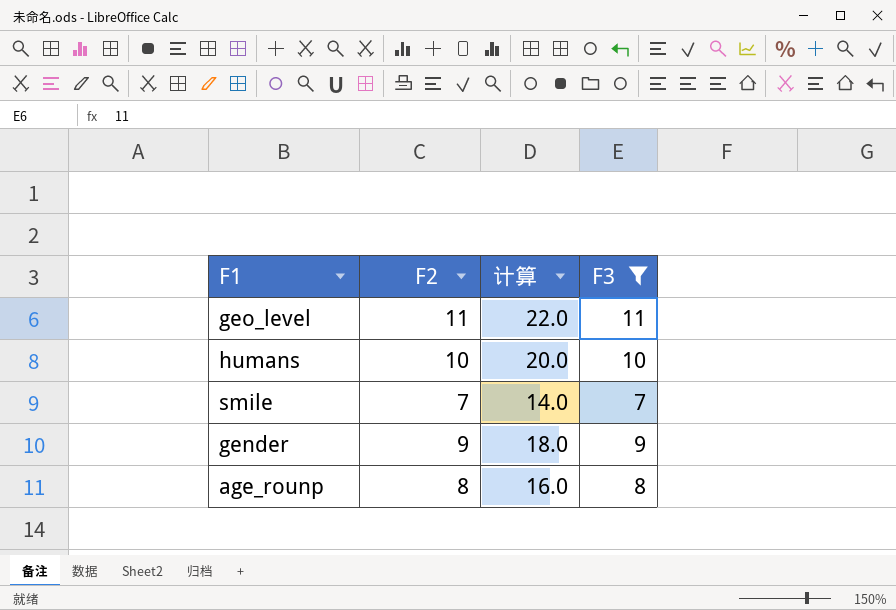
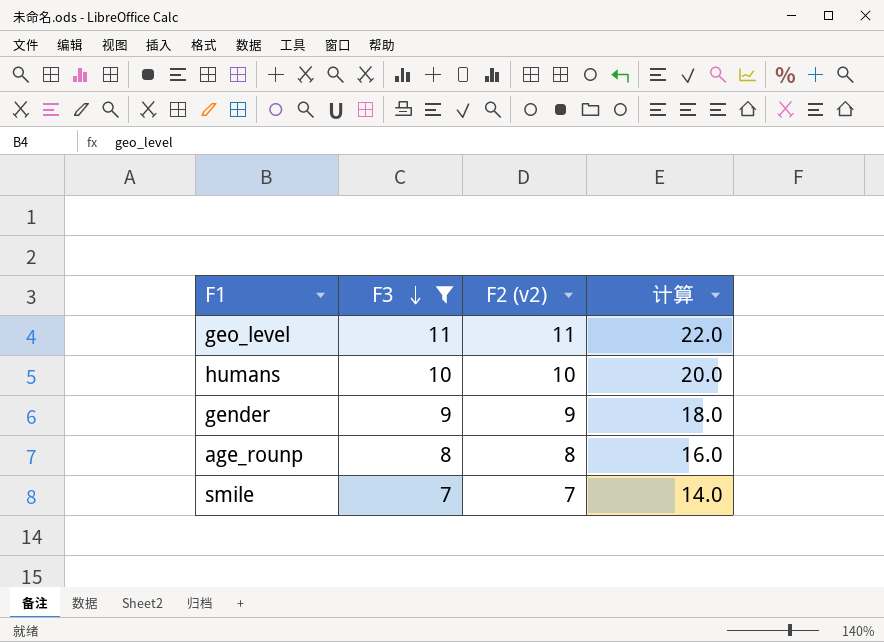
row order: none -> F3 descending
column F3 | position: 4 -> 2
column name: F2 -> F2 (v2)

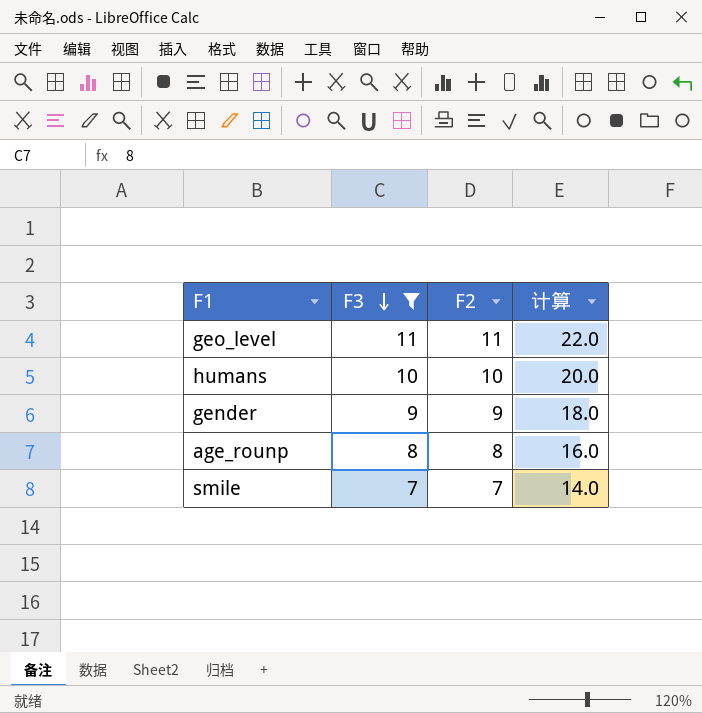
column name: F2 (v2) -> F2

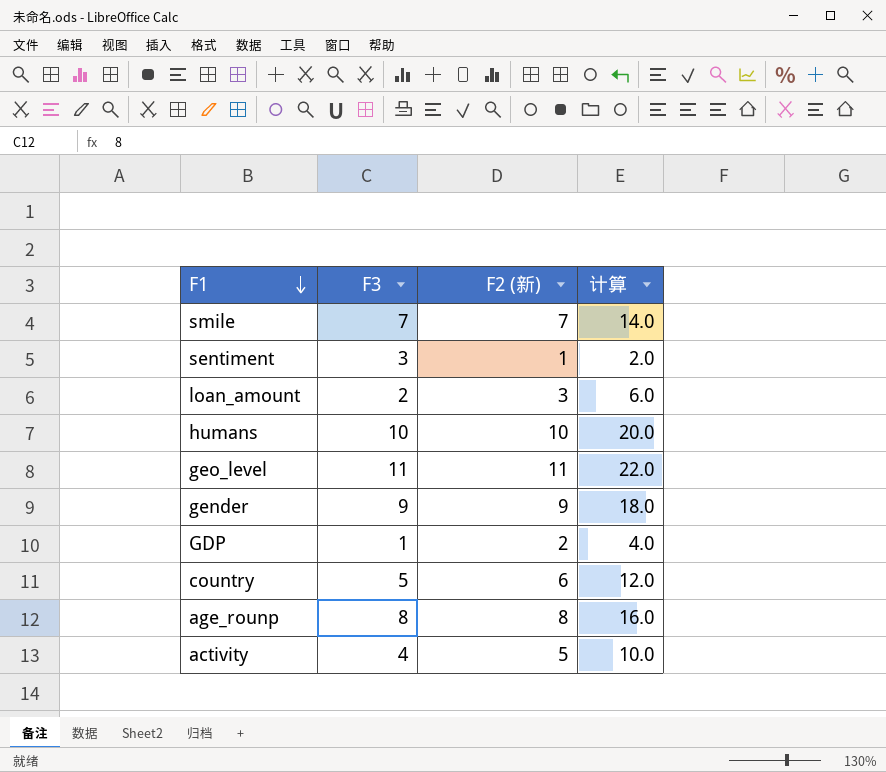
filter: F3 >= 7 -> none
row order: F3 descending -> F1 descending
column name: F2 -> F2 (新)

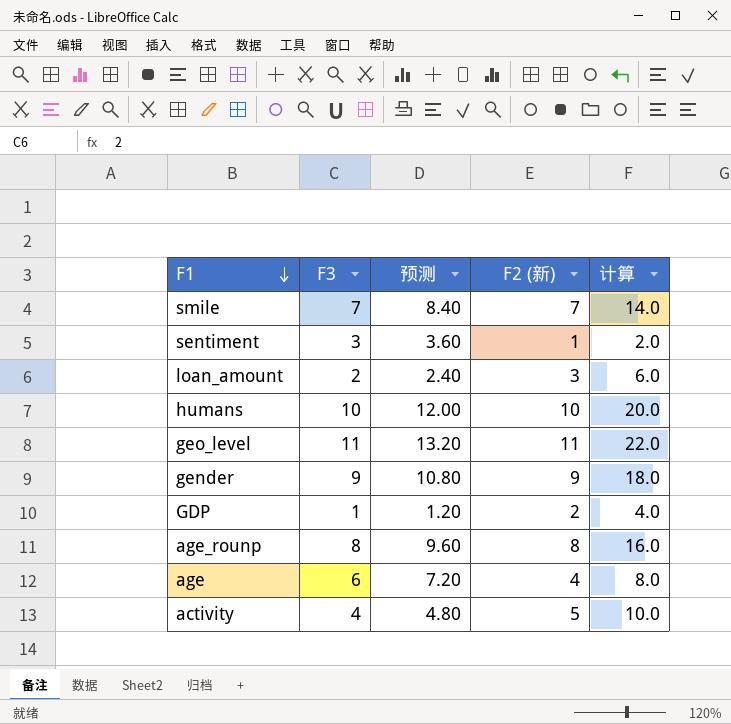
column 预测 | formula: none -> [F3] * 1.2
row country: 5 | 6 | 12.0 -> none
row age: none -> 6 | 7.20 | 4 | 8.0

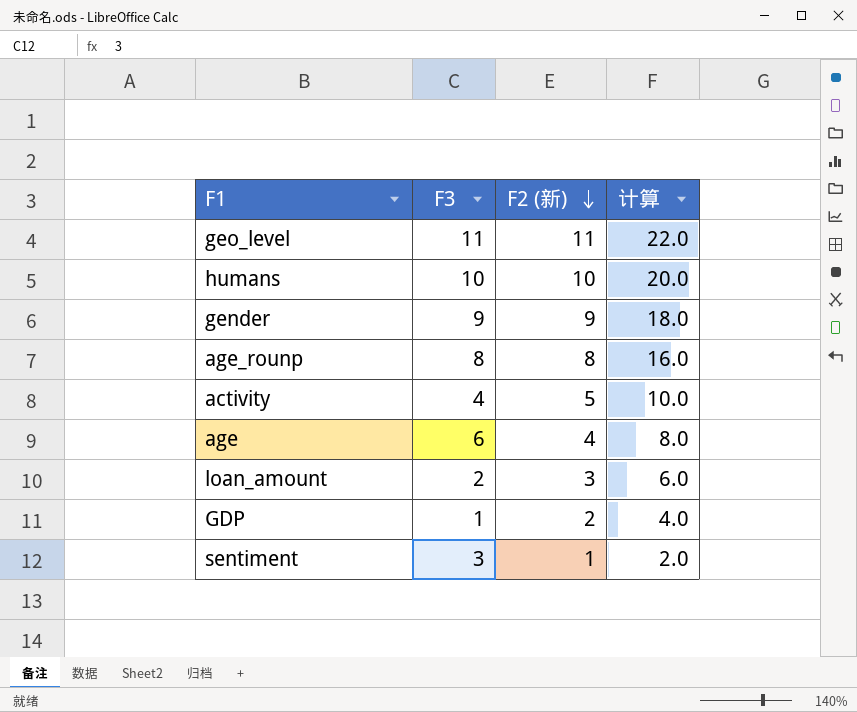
row order: F1 descending -> F2 (新) descending
column 预测 | formula: [F3] * 1.2 -> none
row smile: 7 | 8.40 | 7 | 14.0 -> none

